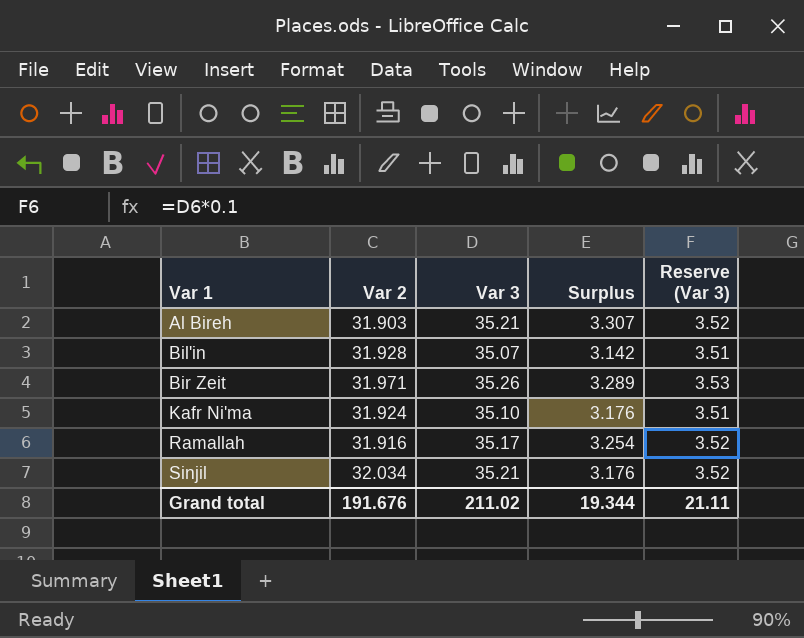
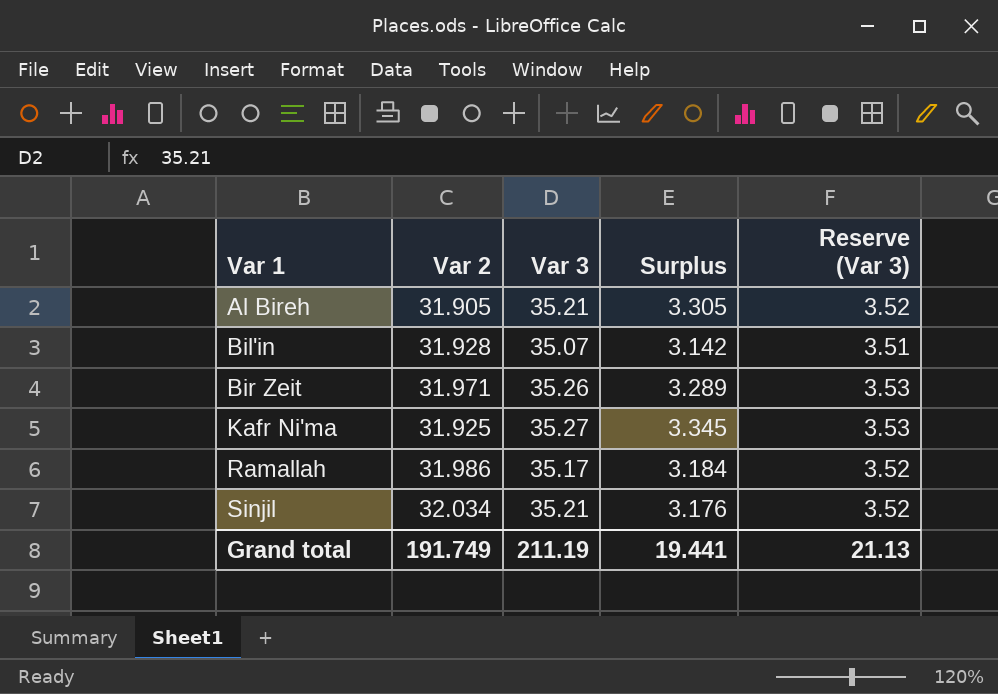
Al Bireh | Var 2: 31.903 -> 31.905
Al Bireh | Surplus: 3.307 -> 3.305
Kafr Ni'ma | Var 2: 31.924 -> 31.925
Kafr Ni'ma | Var 3: 35.10 -> 35.27
Kafr Ni'ma | Surplus: 3.176 -> 3.345
Kafr Ni'ma | Reserve (Var 3): 3.51 -> 3.53
Ramallah | Var 2: 31.916 -> 31.986
Ramallah | Surplus: 3.254 -> 3.184
Grand total | Var 2: 191.676 -> 191.749
Grand total | Var 3: 211.02 -> 211.19
Grand total | Surplus: 19.344 -> 19.441
Grand total | Reserve (Var 3): 21.11 -> 21.13

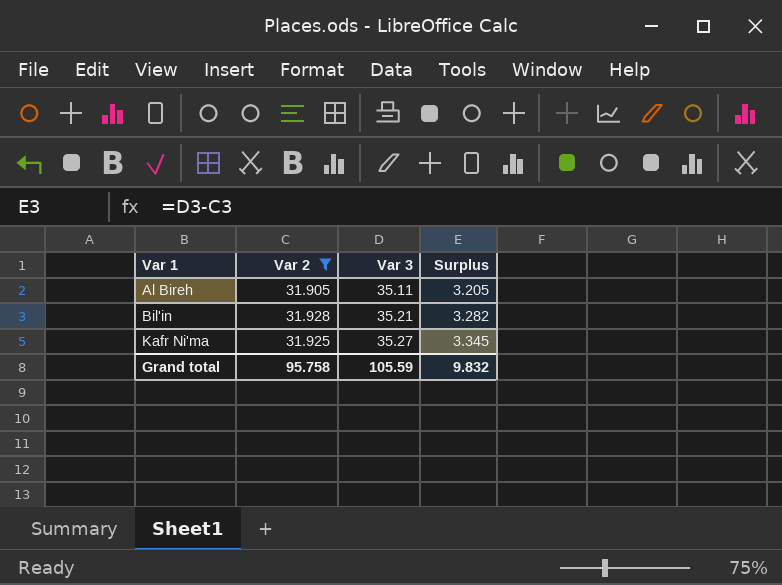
filter: none -> Var 2 <= 31.928
column Reserve (Var 3) | formula: [Var 3] * 0.1 -> none
Al Bireh | Var 3: 35.21 -> 35.11
Al Bireh | Surplus: 3.305 -> 3.205
Bil'in | Var 3: 35.07 -> 35.21
Bil'in | Surplus: 3.142 -> 3.282
Grand total | Var 2: 191.749 -> 95.758
Grand total | Var 3: 211.19 -> 105.59
Grand total | Surplus: 19.441 -> 9.832

